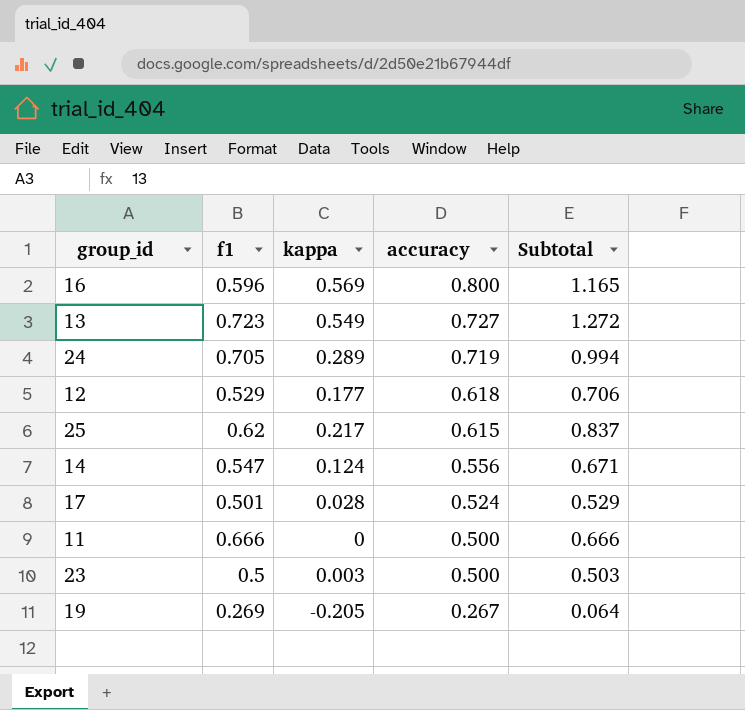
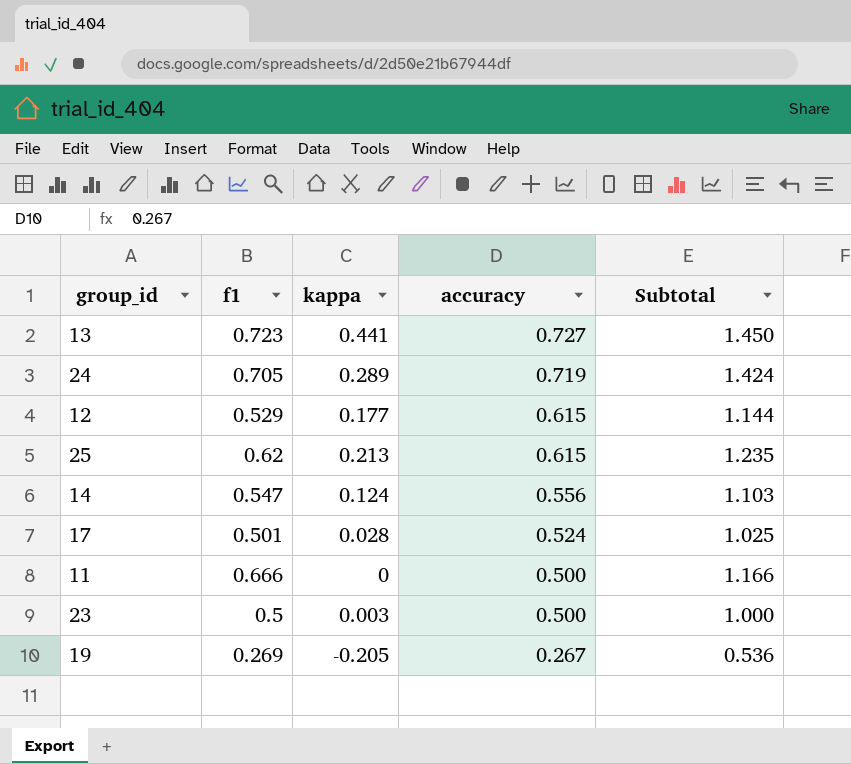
column Subtotal | formula: [f1] + [kappa] -> [f1] + [accuracy]
row 16: 0.596 | 0.569 | 0.800 | 1.165 -> none
13 | kappa: 0.549 -> 0.441
12 | accuracy: 0.618 -> 0.615
25 | kappa: 0.217 -> 0.213

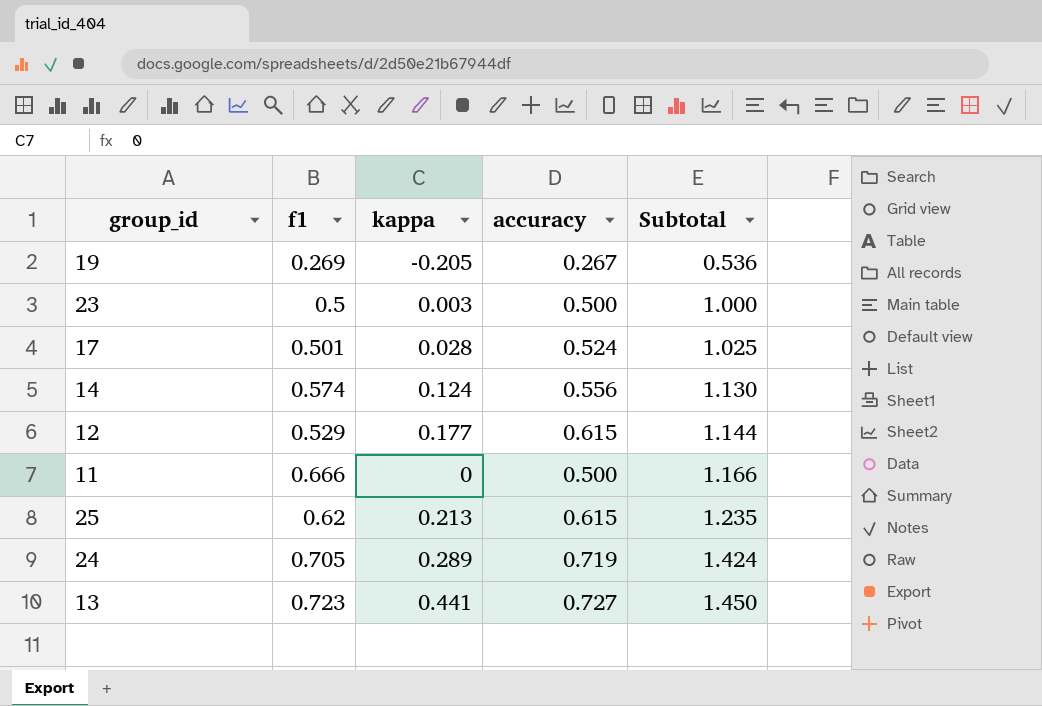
row order: accuracy descending -> Subtotal ascending
14 | f1: 0.547 -> 0.574
14 | Subtotal: 1.103 -> 1.130

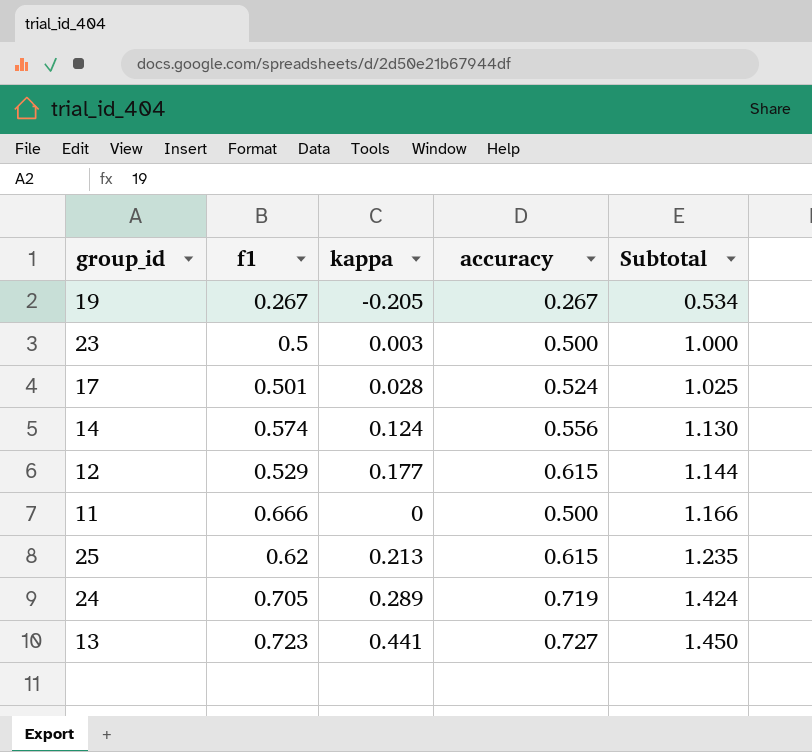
19 | f1: 0.269 -> 0.267
19 | Subtotal: 0.536 -> 0.534

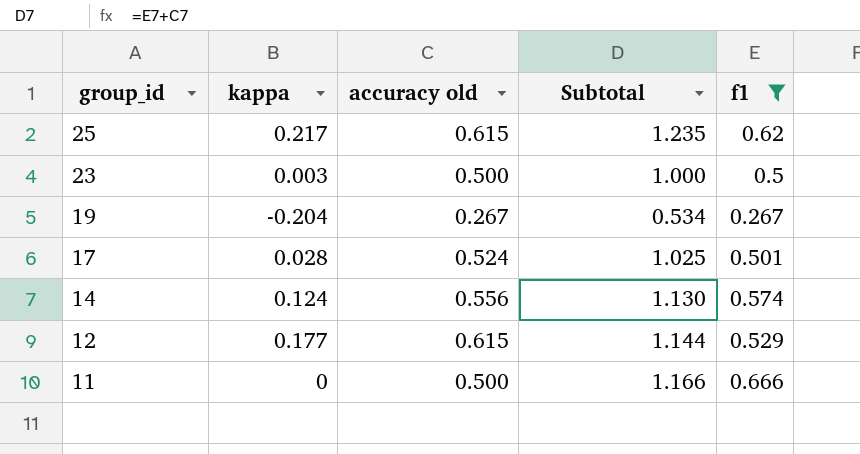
filter: none -> f1 <= 0.666
row order: Subtotal ascending -> group_id descending
column name: accuracy -> accuracy old
column f1 | position: 2 -> 5
25 | kappa: 0.213 -> 0.217
19 | kappa: -0.205 -> -0.204

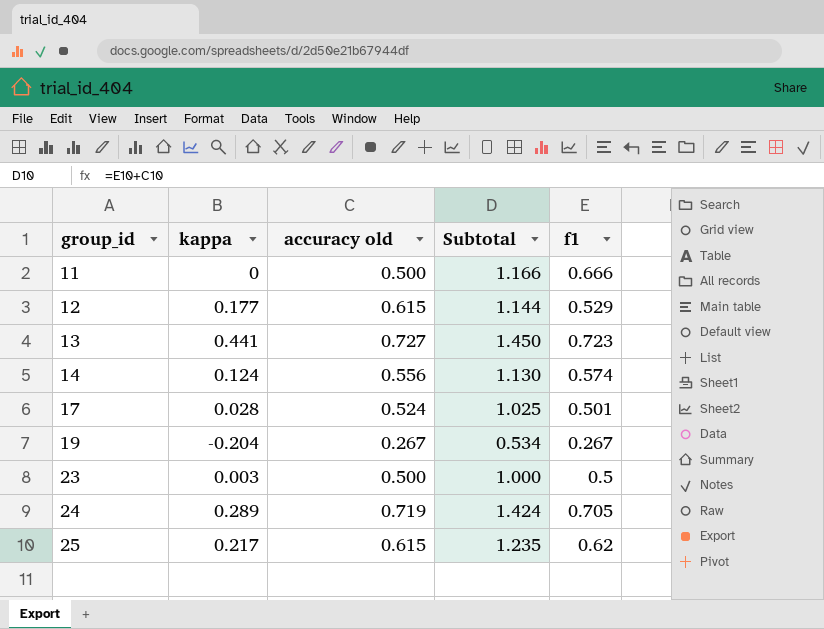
filter: f1 <= 0.666 -> none
row order: group_id descending -> group_id ascending

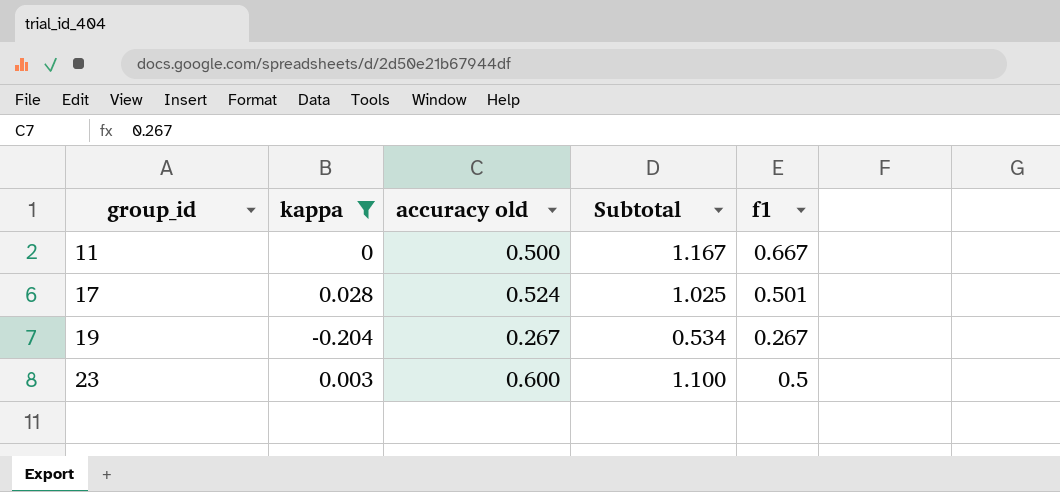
filter: none -> kappa <= 0.028
11 | Subtotal: 1.166 -> 1.167
11 | f1: 0.666 -> 0.667
23 | accuracy old: 0.500 -> 0.600
23 | Subtotal: 1.000 -> 1.100

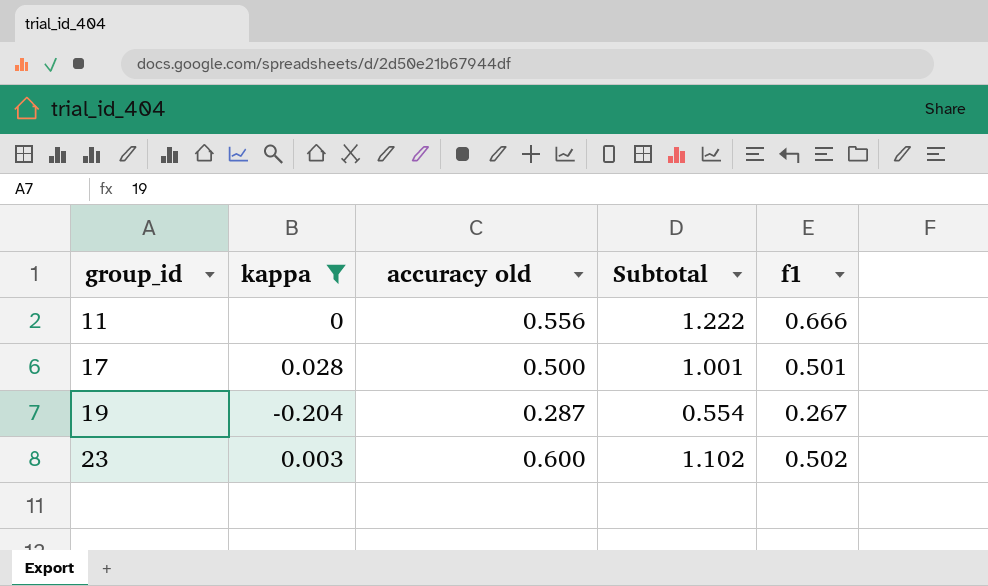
11 | accuracy old: 0.500 -> 0.556
11 | Subtotal: 1.167 -> 1.222
11 | f1: 0.667 -> 0.666
17 | accuracy old: 0.524 -> 0.500
17 | Subtotal: 1.025 -> 1.001
19 | accuracy old: 0.267 -> 0.287
19 | Subtotal: 0.534 -> 0.554
23 | Subtotal: 1.100 -> 1.102
23 | f1: 0.5 -> 0.502

